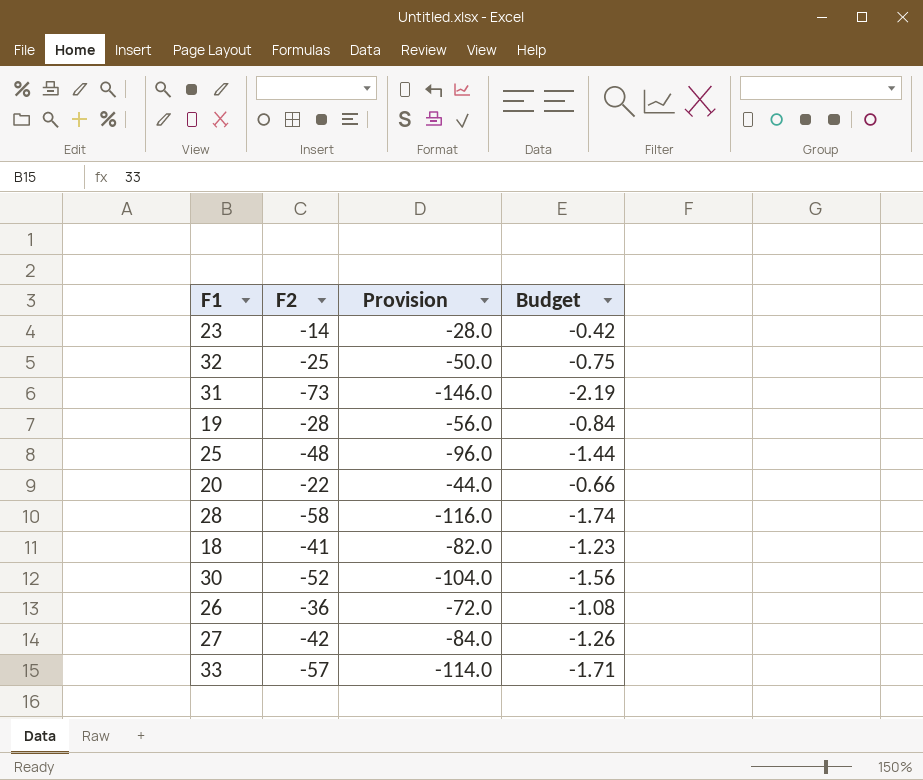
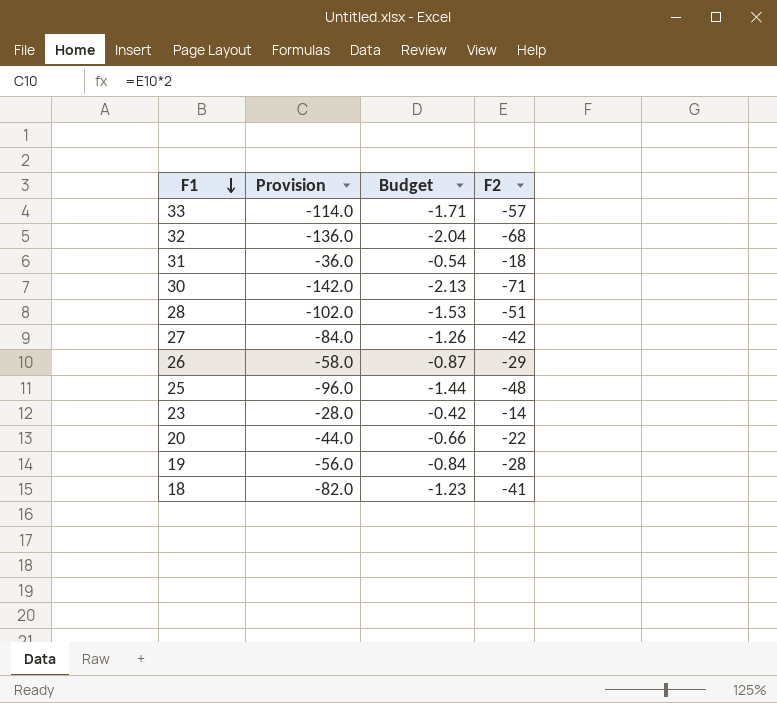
row order: none -> F1 descending
column F2 | position: 2 -> 4
32 | Provision: -50.0 -> -136.0
32 | Budget: -0.75 -> -2.04
32 | F2: -25 -> -68
31 | Provision: -146.0 -> -36.0
31 | Budget: -2.19 -> -0.54
31 | F2: -73 -> -18
30 | Provision: -104.0 -> -142.0
30 | Budget: -1.56 -> -2.13
30 | F2: -52 -> -71
28 | Provision: -116.0 -> -102.0
28 | Budget: -1.74 -> -1.53
28 | F2: -58 -> -51
26 | Provision: -72.0 -> -58.0
26 | Budget: -1.08 -> -0.87
26 | F2: -36 -> -29

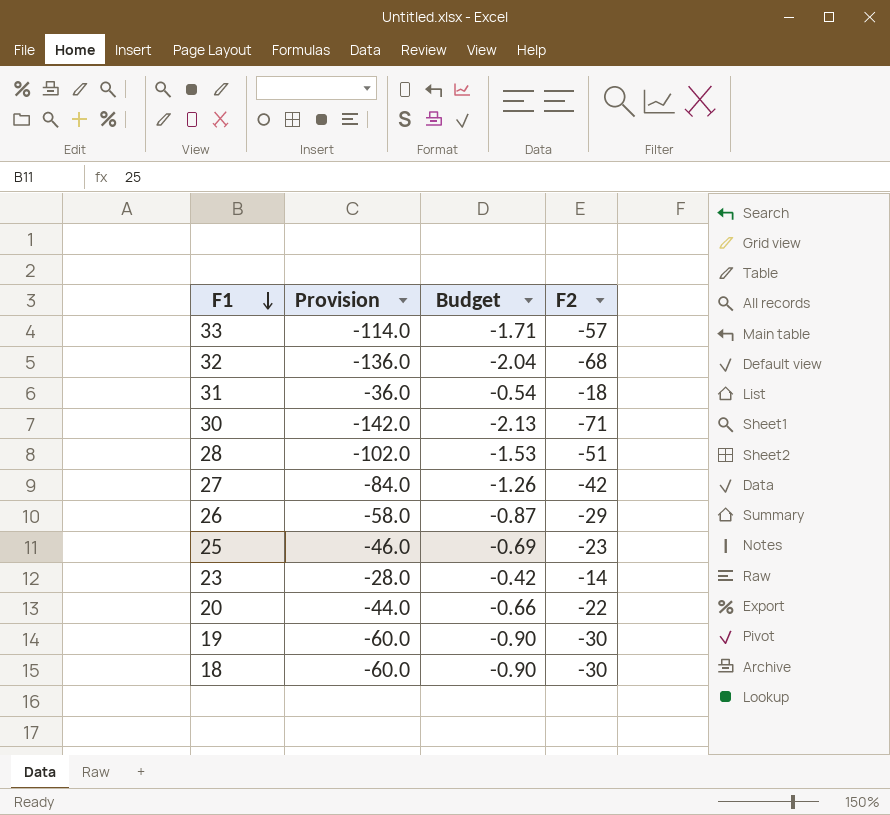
25 | Provision: -96.0 -> -46.0
25 | Budget: -1.44 -> -0.69
25 | F2: -48 -> -23
19 | Provision: -56.0 -> -60.0
19 | Budget: -0.84 -> -0.90
19 | F2: -28 -> -30
18 | Provision: -82.0 -> -60.0
18 | Budget: -1.23 -> -0.90
18 | F2: -41 -> -30

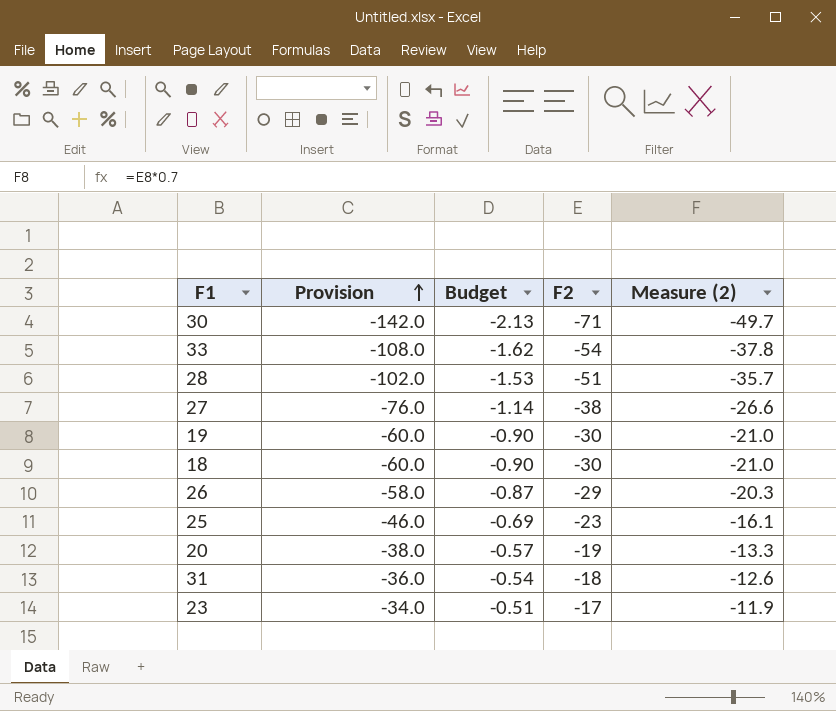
row order: F1 descending -> Provision ascending
column Measure (2) | formula: none -> [F2] * 0.7
row 32: -136.0 | -2.04 | -68 -> none
33 | Provision: -114.0 -> -108.0
33 | Budget: -1.71 -> -1.62
33 | F2: -57 -> -54
27 | Provision: -84.0 -> -76.0
27 | Budget: -1.26 -> -1.14
27 | F2: -42 -> -38
20 | Provision: -44.0 -> -38.0
20 | Budget: -0.66 -> -0.57
20 | F2: -22 -> -19
23 | Provision: -28.0 -> -34.0
23 | Budget: -0.42 -> -0.51
23 | F2: -14 -> -17

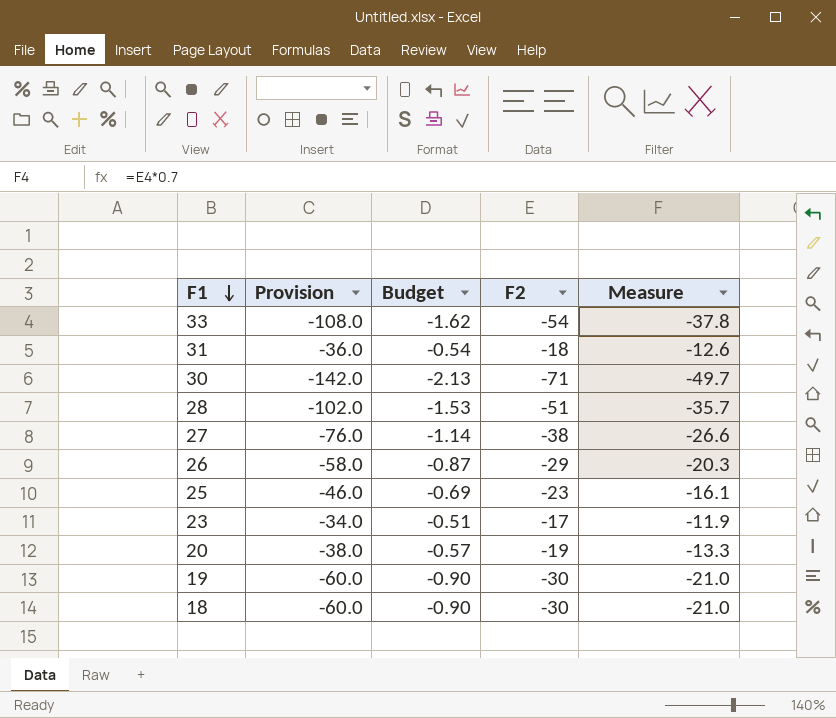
row order: Provision ascending -> F1 descending
column name: Measure (2) -> Measure

